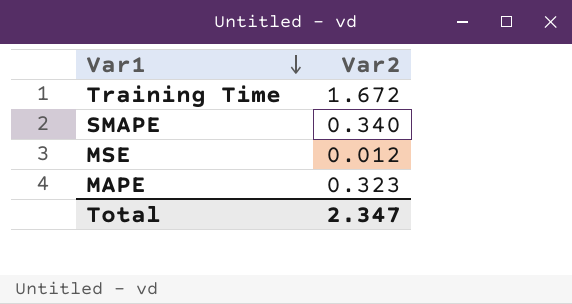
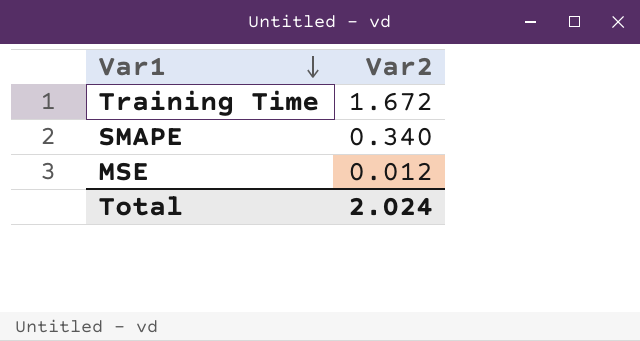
row MAPE: 0.323 -> none
Total | Var2: 2.347 -> 2.024

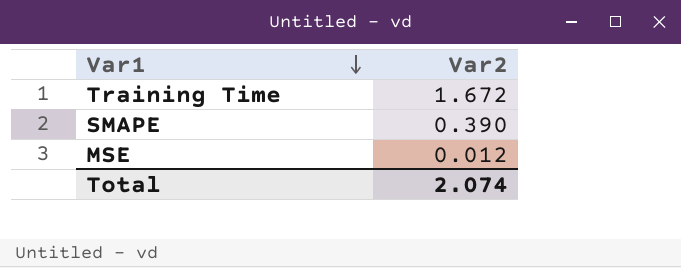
SMAPE | Var2: 0.340 -> 0.390
Total | Var2: 2.024 -> 2.074

